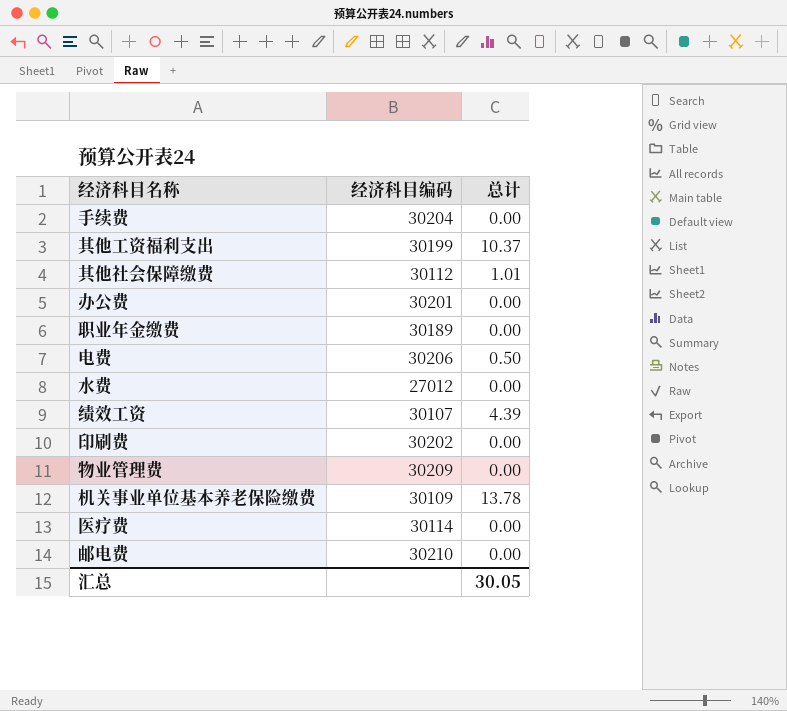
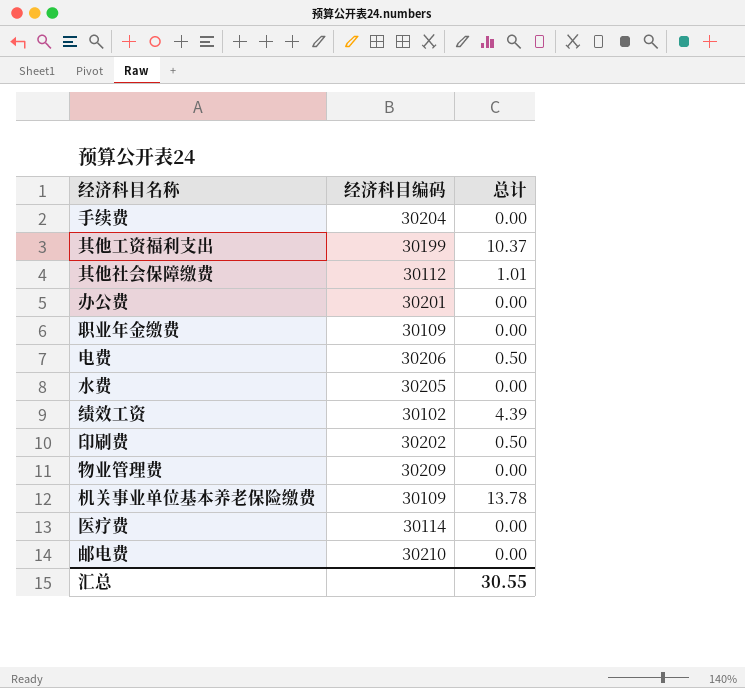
职业年金缴费 | 经济科目编码: 30189 -> 30109
水费 | 经济科目编码: 27012 -> 30205
绩效工资 | 经济科目编码: 30107 -> 30102
印刷费 | 总计: 0.00 -> 0.50
汇总 | 总计: 30.05 -> 30.55

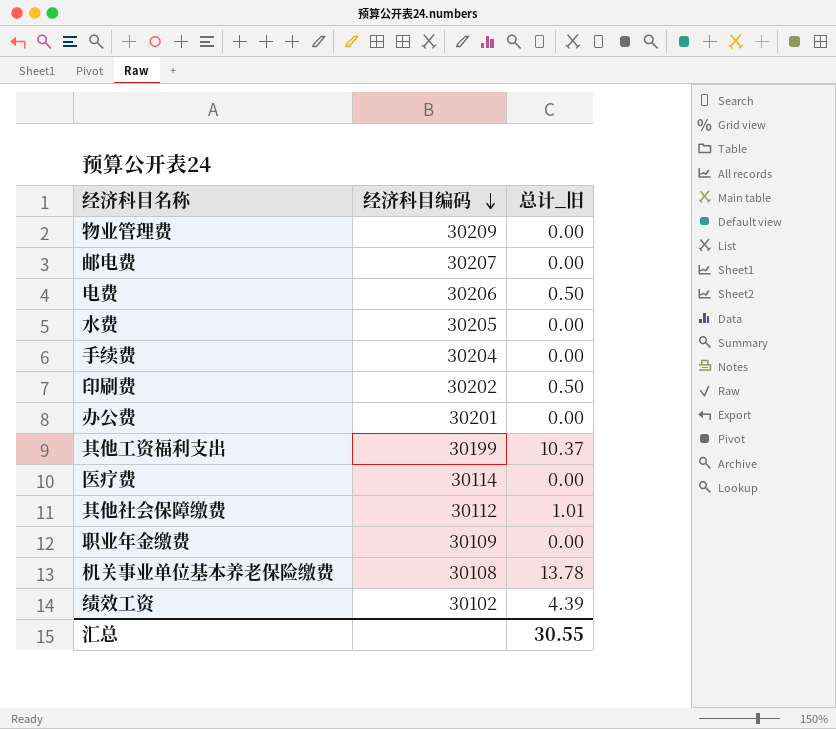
row order: none -> 经济科目编码 descending
column name: 总计 -> 总计_旧
邮电费 | 经济科目编码: 30210 -> 30207
机关事业单位基本养老保险缴费 | 经济科目编码: 30109 -> 30108

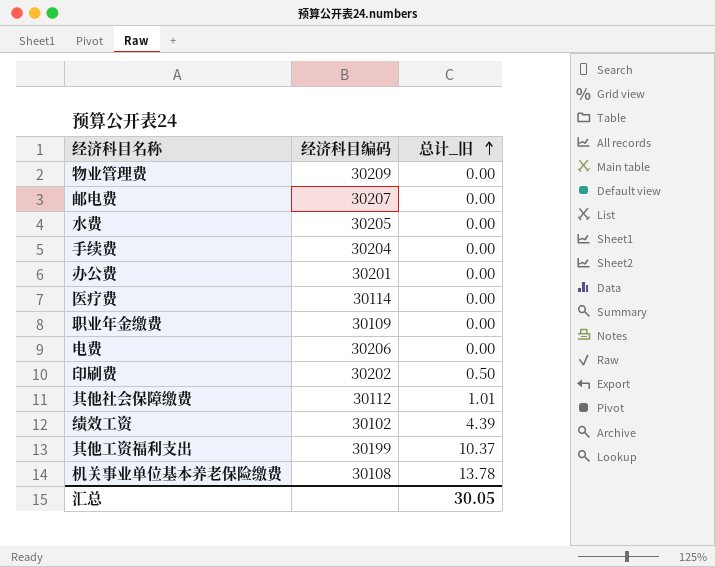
row order: 经济科目编码 descending -> 总计_旧 ascending
电费 | 总计_旧: 0.50 -> 0.00
汇总 | 总计_旧: 30.55 -> 30.05

